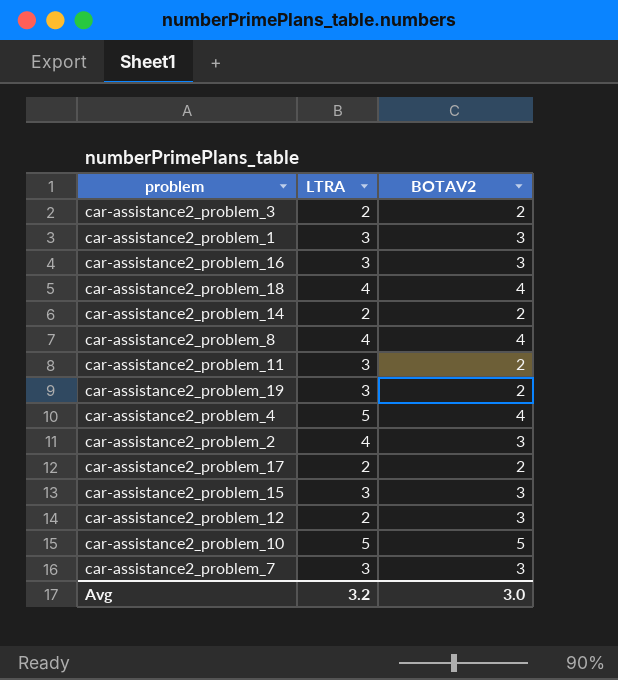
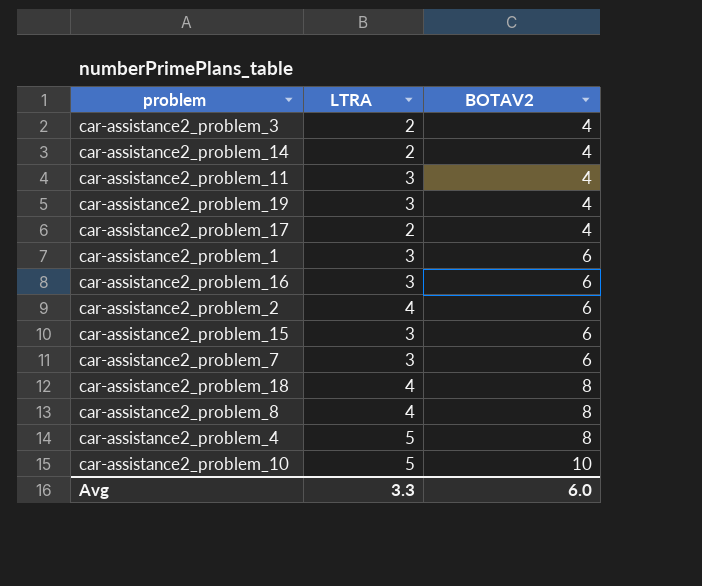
row order: none -> BOTAV2 ascending
row car-assistance2_problem_12: 2 | 3 -> none
car-assistance2_problem_3 | BOTAV2: 2 -> 4
car-assistance2_problem_14 | BOTAV2: 2 -> 4
car-assistance2_problem_11 | BOTAV2: 2 -> 4
car-assistance2_problem_19 | BOTAV2: 2 -> 4
car-assistance2_problem_17 | BOTAV2: 2 -> 4
car-assistance2_problem_1 | BOTAV2: 3 -> 6
car-assistance2_problem_16 | BOTAV2: 3 -> 6
car-assistance2_problem_2 | BOTAV2: 3 -> 6
car-assistance2_problem_15 | BOTAV2: 3 -> 6
car-assistance2_problem_7 | BOTAV2: 3 -> 6
car-assistance2_problem_18 | BOTAV2: 4 -> 8
car-assistance2_problem_8 | BOTAV2: 4 -> 8
car-assistance2_problem_4 | BOTAV2: 4 -> 8
car-assistance2_problem_10 | BOTAV2: 5 -> 10
Avg | LTRA: 3.2 -> 3.3
Avg | BOTAV2: 3.0 -> 6.0

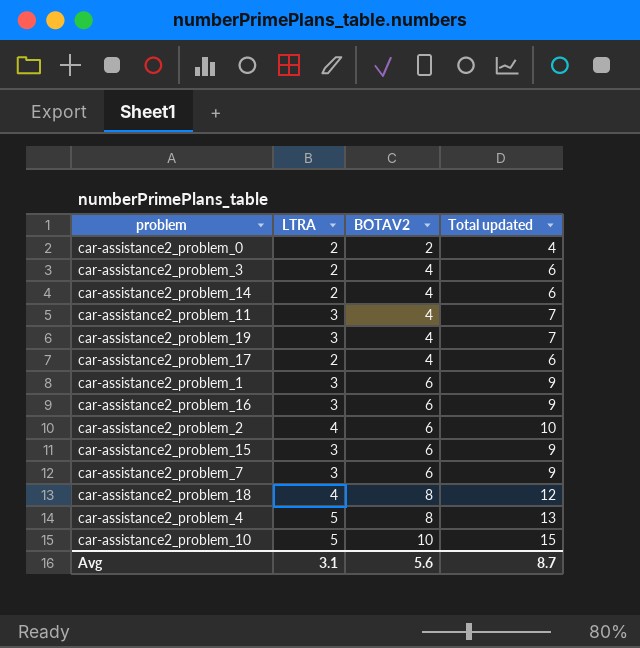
column Total updated | formula: none -> [LTRA] + [BOTAV2]
row car-assistance2_problem_8: 4 | 8 -> none
row car-assistance2_problem_0: none -> 2 | 2 | 4
Avg | LTRA: 3.3 -> 3.1
Avg | BOTAV2: 6.0 -> 5.6

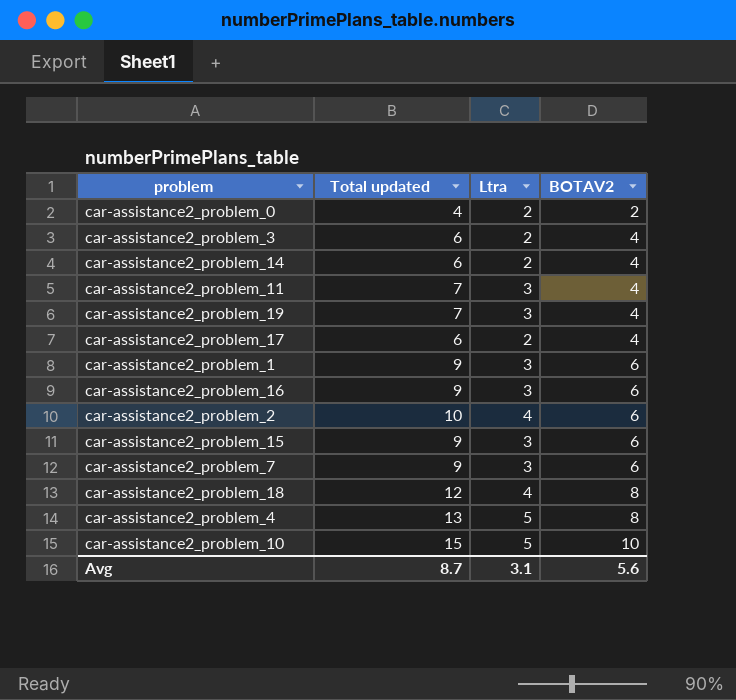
column Total updated | position: 4 -> 2
column name: LTRA -> Ltra

